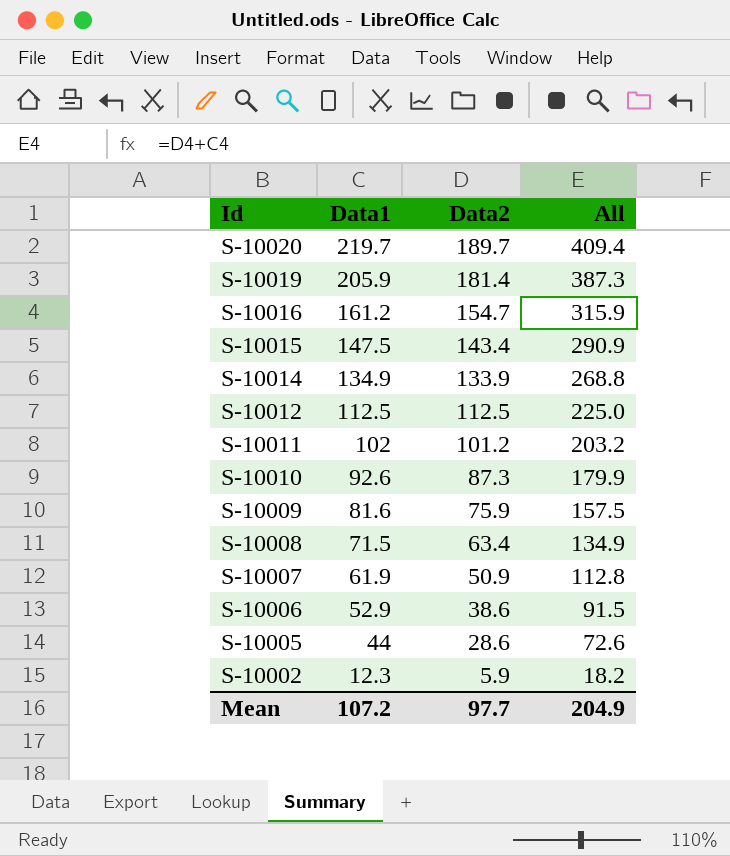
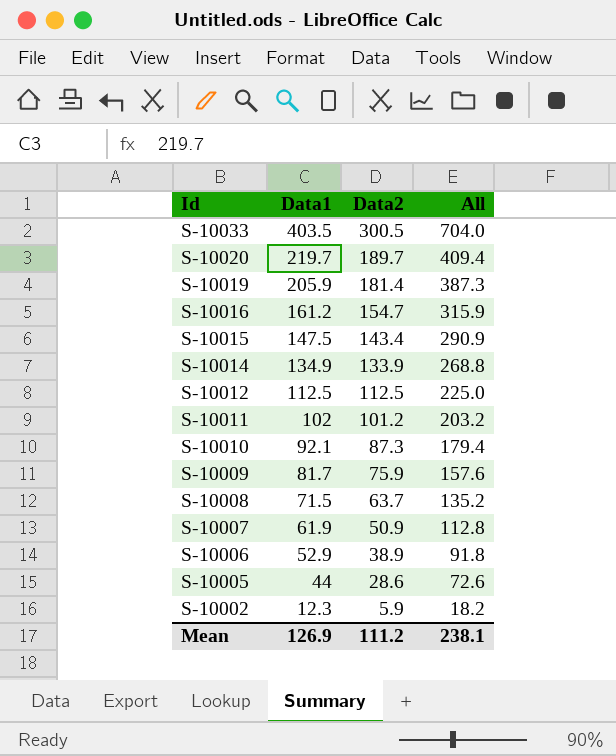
row S-10033: none -> 403.5 | 300.5 | 704.0
S-10010 | Data1: 92.6 -> 92.1
S-10010 | All: 179.9 -> 179.4
S-10009 | Data1: 81.6 -> 81.7
S-10009 | All: 157.5 -> 157.6
S-10008 | Data2: 63.4 -> 63.7
S-10008 | All: 134.9 -> 135.2
S-10006 | Data2: 38.6 -> 38.9
S-10006 | All: 91.5 -> 91.8
Mean | Data1: 107.2 -> 126.9
Mean | Data2: 97.7 -> 111.2
Mean | All: 204.9 -> 238.1

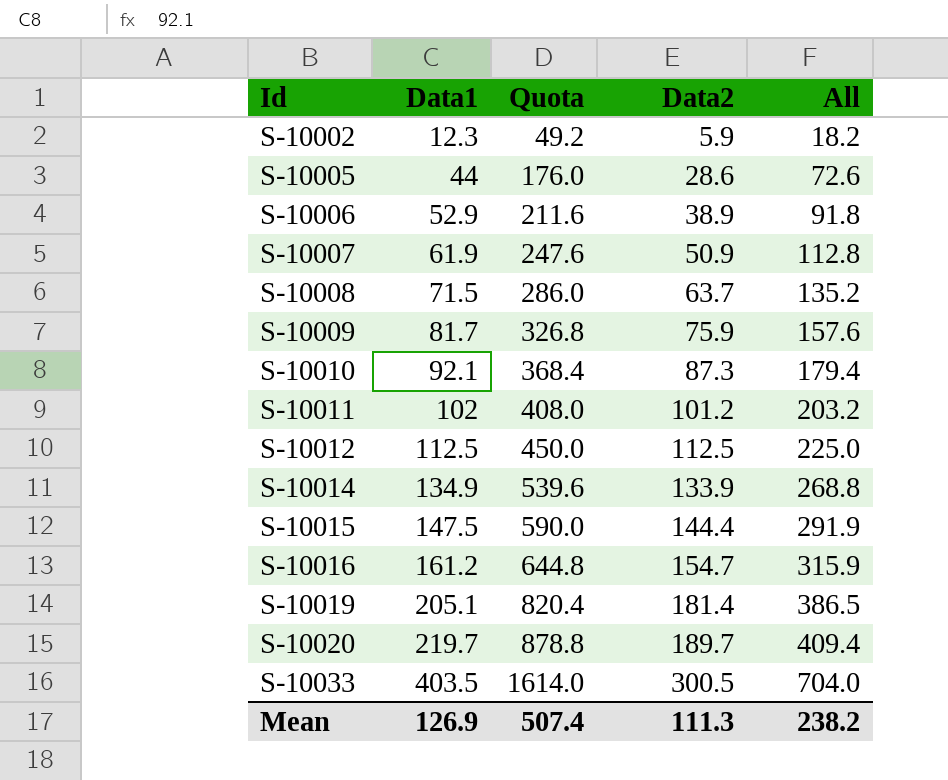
row order: Id descending -> Id ascending
column Quota | formula: none -> [Data1] * 4
S-10015 | Data2: 143.4 -> 144.4
S-10015 | All: 290.9 -> 291.9
S-10019 | Data1: 205.9 -> 205.1
S-10019 | All: 387.3 -> 386.5
Mean | Data2: 111.2 -> 111.3
Mean | All: 238.1 -> 238.2

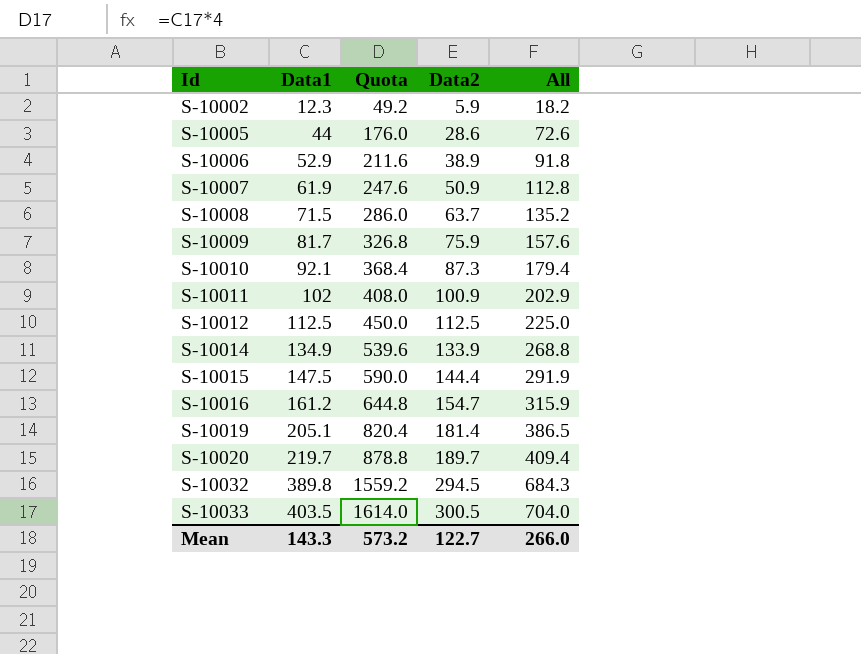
S-10011 | Data2: 101.2 -> 100.9
S-10011 | All: 203.2 -> 202.9
row S-10032: none -> 389.8 | 1559.2 | 294.5 | 684.3
Mean | Data1: 126.9 -> 143.3
Mean | Quota: 507.4 -> 573.2
Mean | Data2: 111.3 -> 122.7
Mean | All: 238.2 -> 266.0

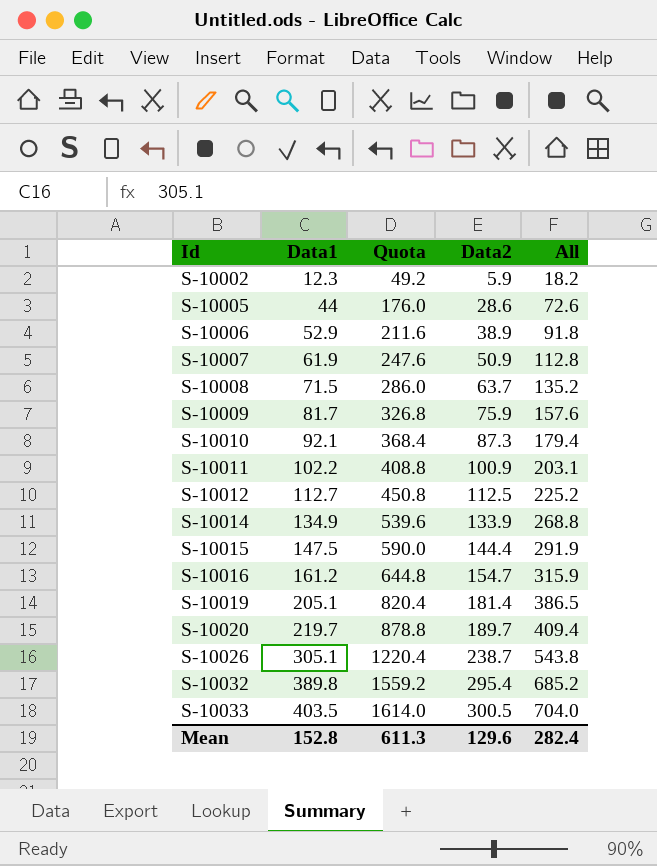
S-10011 | Data1: 102 -> 102.2
S-10011 | Quota: 408.0 -> 408.8
S-10011 | All: 202.9 -> 203.1
S-10012 | Data1: 112.5 -> 112.7
S-10012 | Quota: 450.0 -> 450.8
S-10012 | All: 225.0 -> 225.2
row S-10026: none -> 305.1 | 1220.4 | 238.7 | 543.8
S-10032 | Data2: 294.5 -> 295.4
S-10032 | All: 684.3 -> 685.2
Mean | Data1: 143.3 -> 152.8
Mean | Quota: 573.2 -> 611.3
Mean | Data2: 122.7 -> 129.6
Mean | All: 266.0 -> 282.4

